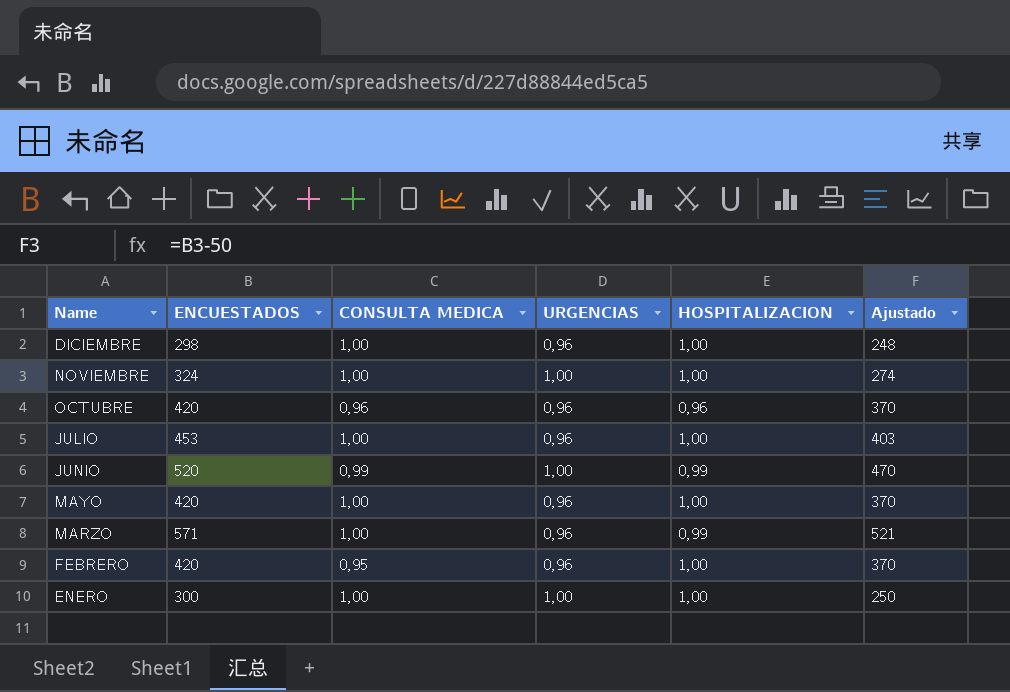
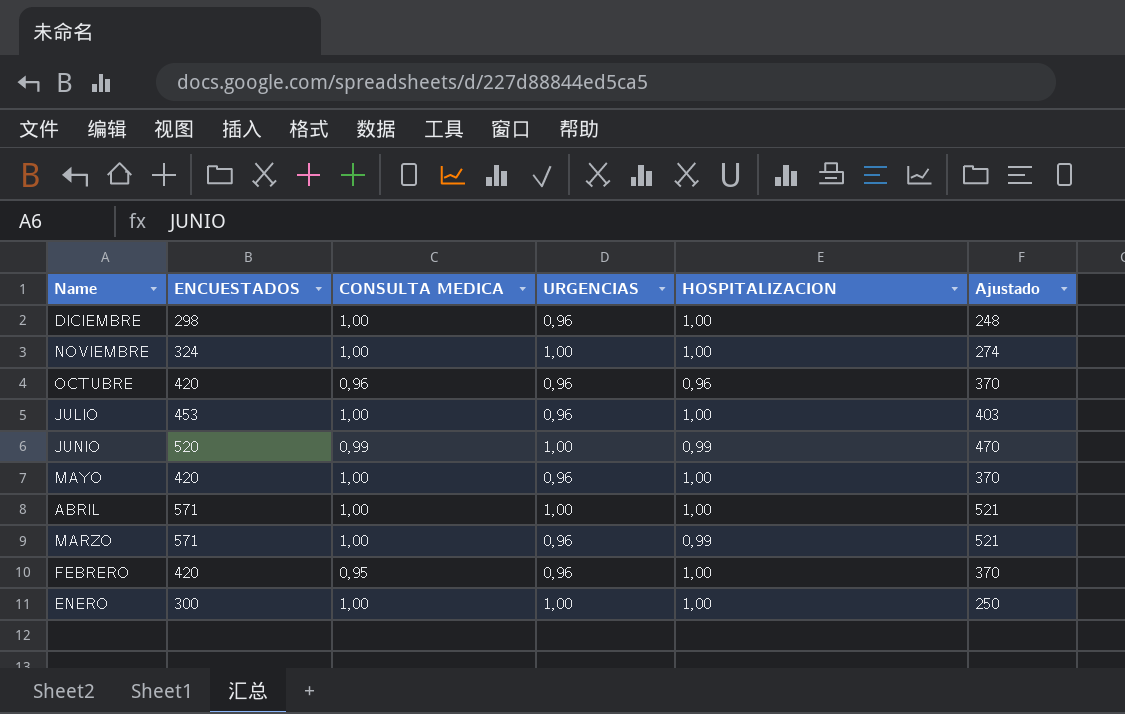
row ABRIL: none -> 571 | 1,00 | 1,00 | 1,00 | 521

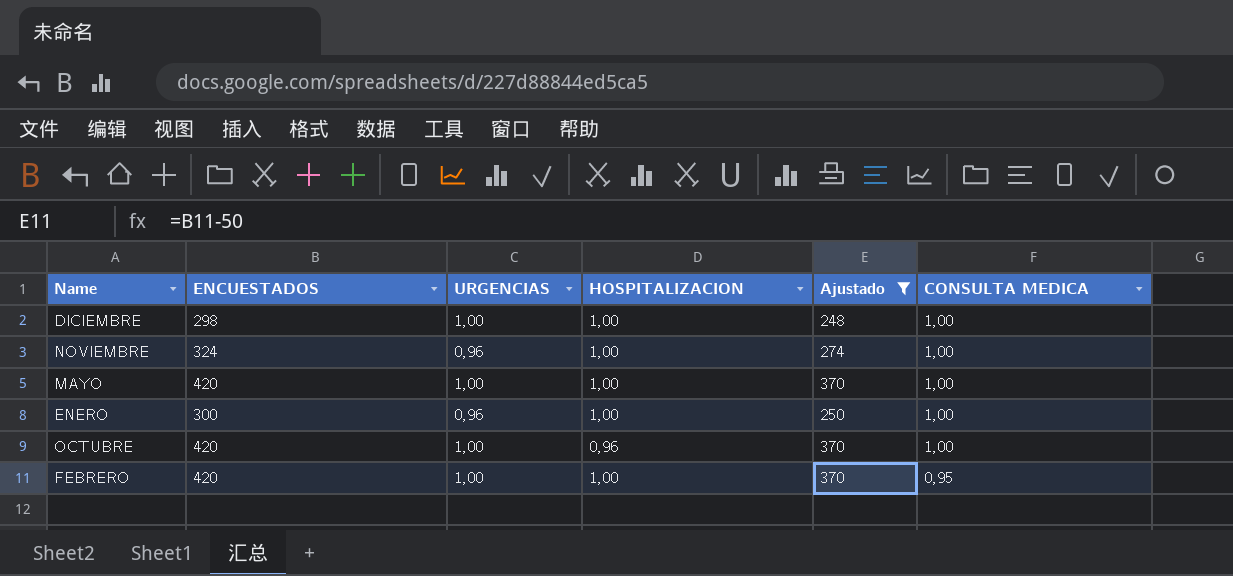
filter: none -> Ajustado <= 370
row order: Name descending -> CONSULTA MEDICA descending
column CONSULTA MEDICA | position: 3 -> 6
DICIEMBRE | URGENCIAS: 0,96 -> 1,00
NOVIEMBRE | URGENCIAS: 1,00 -> 0,96
MAYO | URGENCIAS: 0,96 -> 1,00
ENERO | URGENCIAS: 1,00 -> 0,96
OCTUBRE | URGENCIAS: 0,96 -> 1,00
OCTUBRE | CONSULTA MEDICA: 0,96 -> 1,00
FEBRERO | URGENCIAS: 0,96 -> 1,00

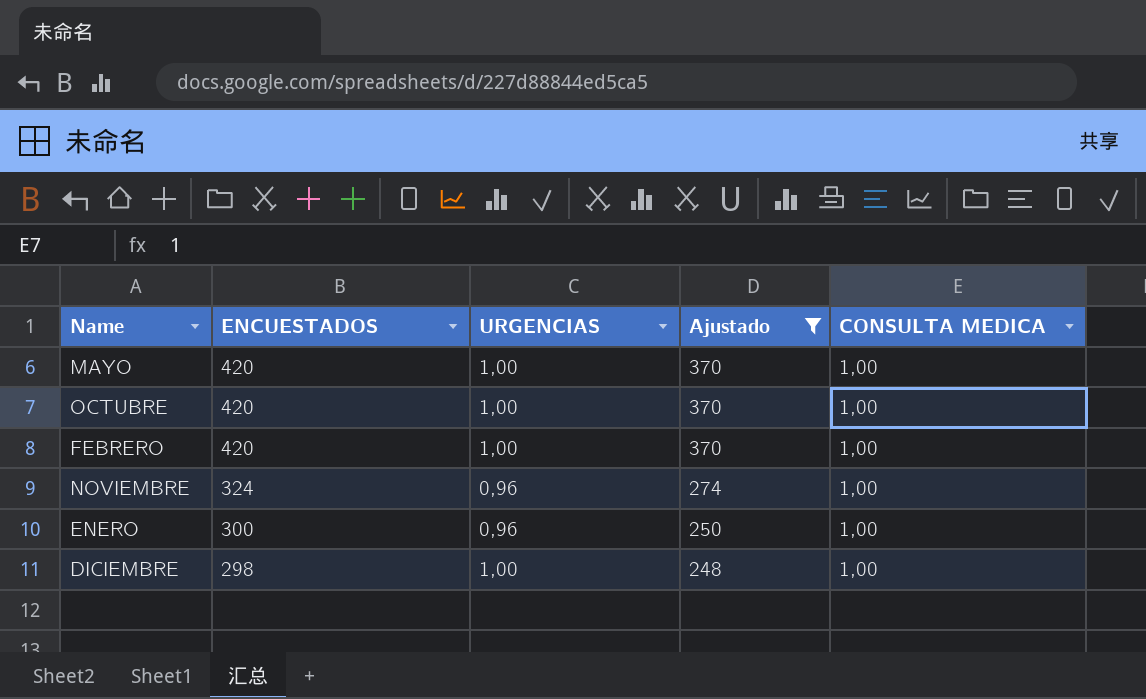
row order: CONSULTA MEDICA descending -> ENCUESTADOS descending
column HOSPITALIZACION | position: 4 -> none
FEBRERO | CONSULTA MEDICA: 0,95 -> 1,00

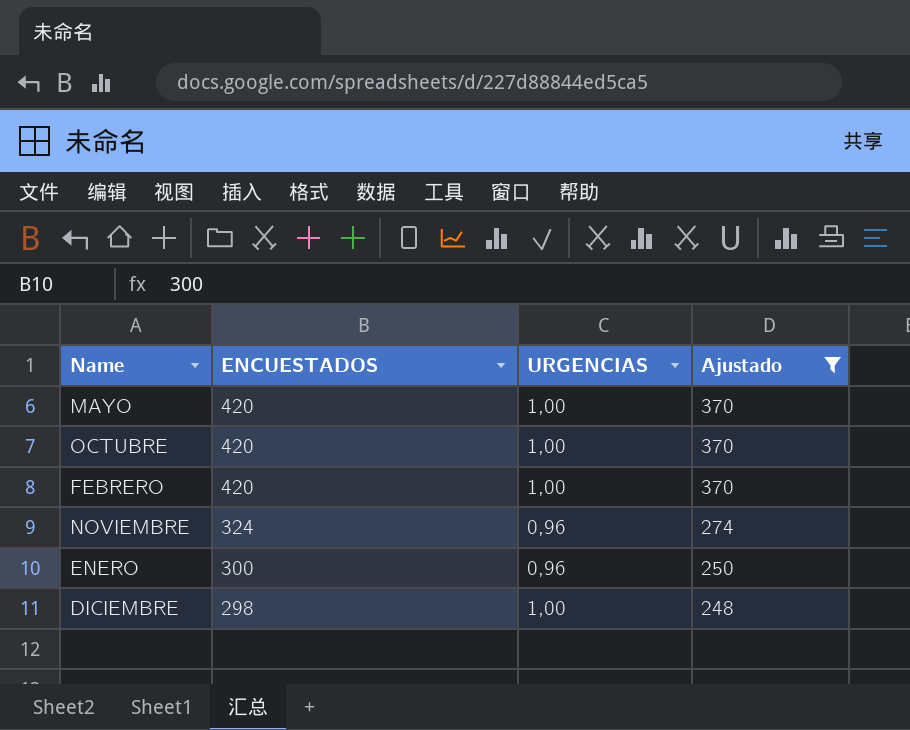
column CONSULTA MEDICA | position: 5 -> none

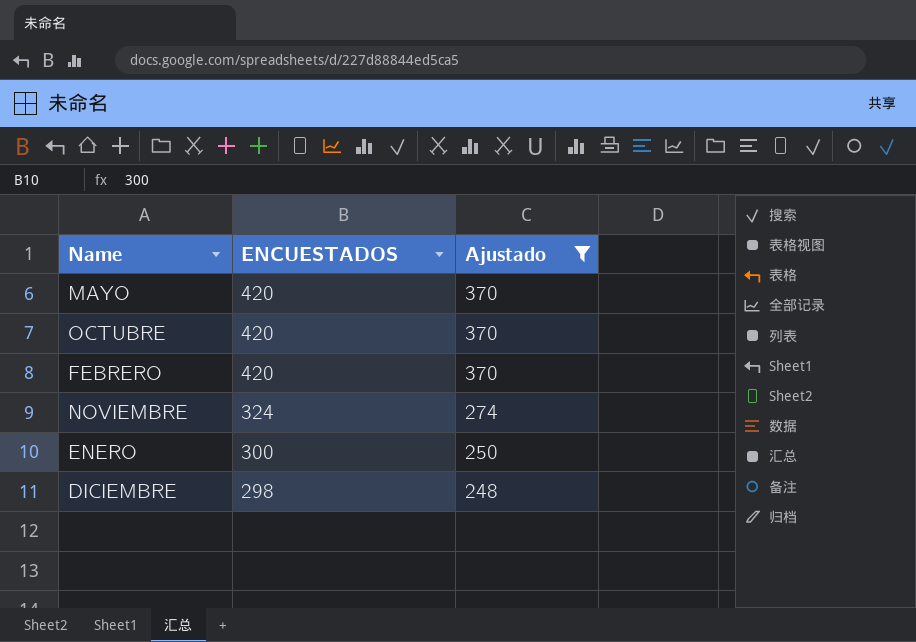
column URGENCIAS | position: 3 -> none

